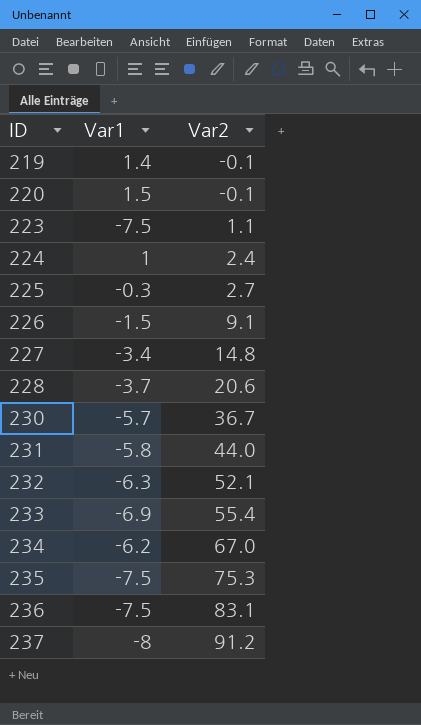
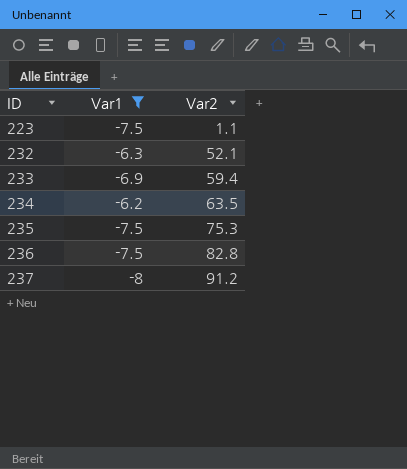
filter: none -> Var1 <= -6.2
233 | Var2: 55.4 -> 59.4
234 | Var2: 67.0 -> 63.5
236 | Var2: 83.1 -> 82.8

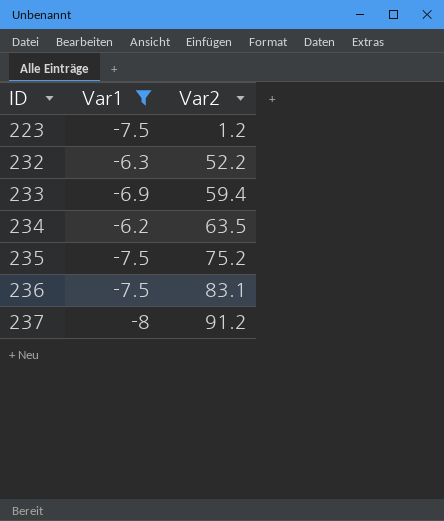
223 | Var2: 1.1 -> 1.2
232 | Var2: 52.1 -> 52.2
235 | Var2: 75.3 -> 75.2
236 | Var2: 82.8 -> 83.1

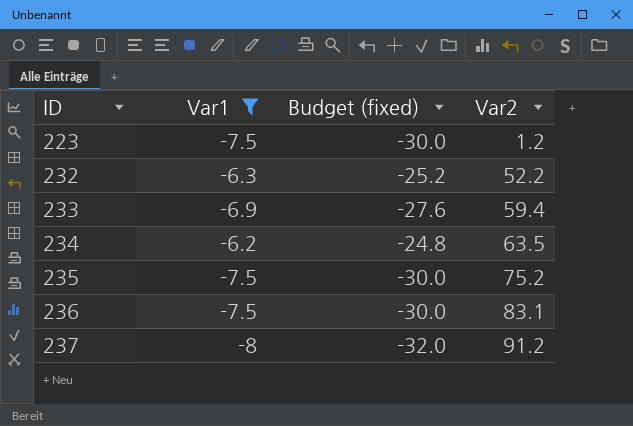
column Budget (fixed) | formula: none -> [Var1] * 4

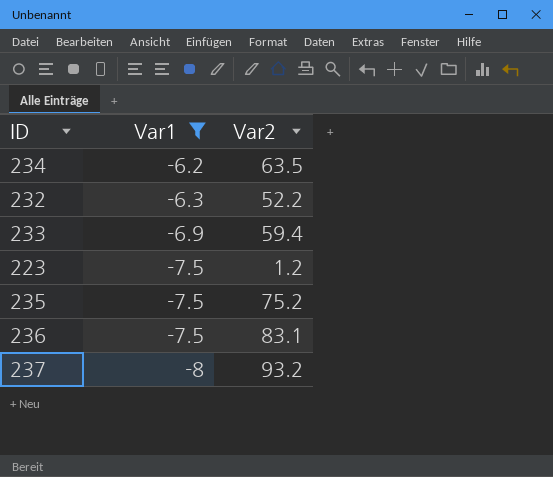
row order: ID ascending -> Var1 descending
column Budget (fixed) | formula: [Var1] * 4 -> none
237 | Var2: 91.2 -> 93.2

